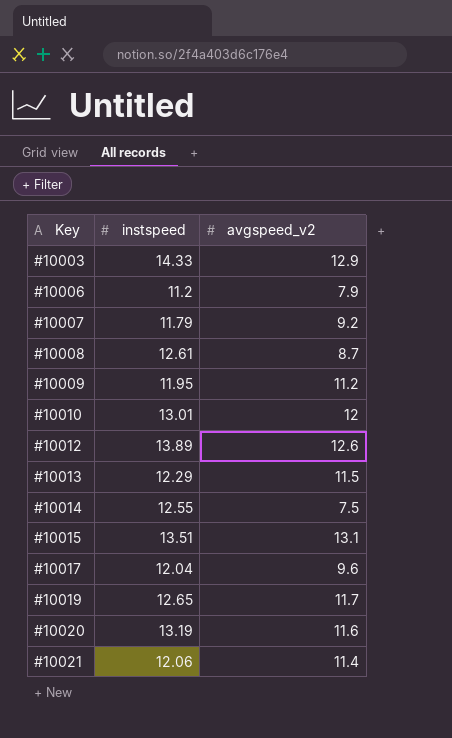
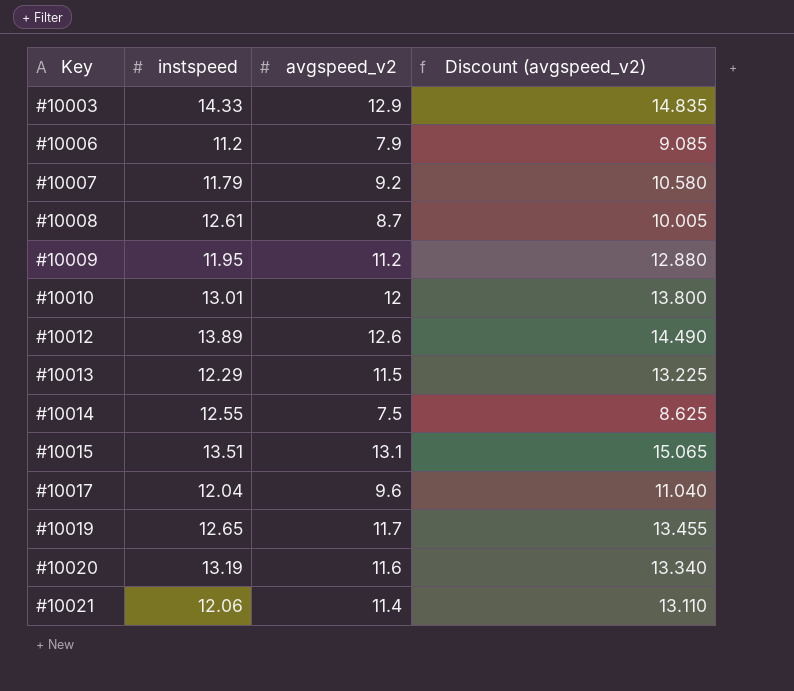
column Discount (avgspeed_v2) | formula: none -> [avgspeed_v2] * 1.15

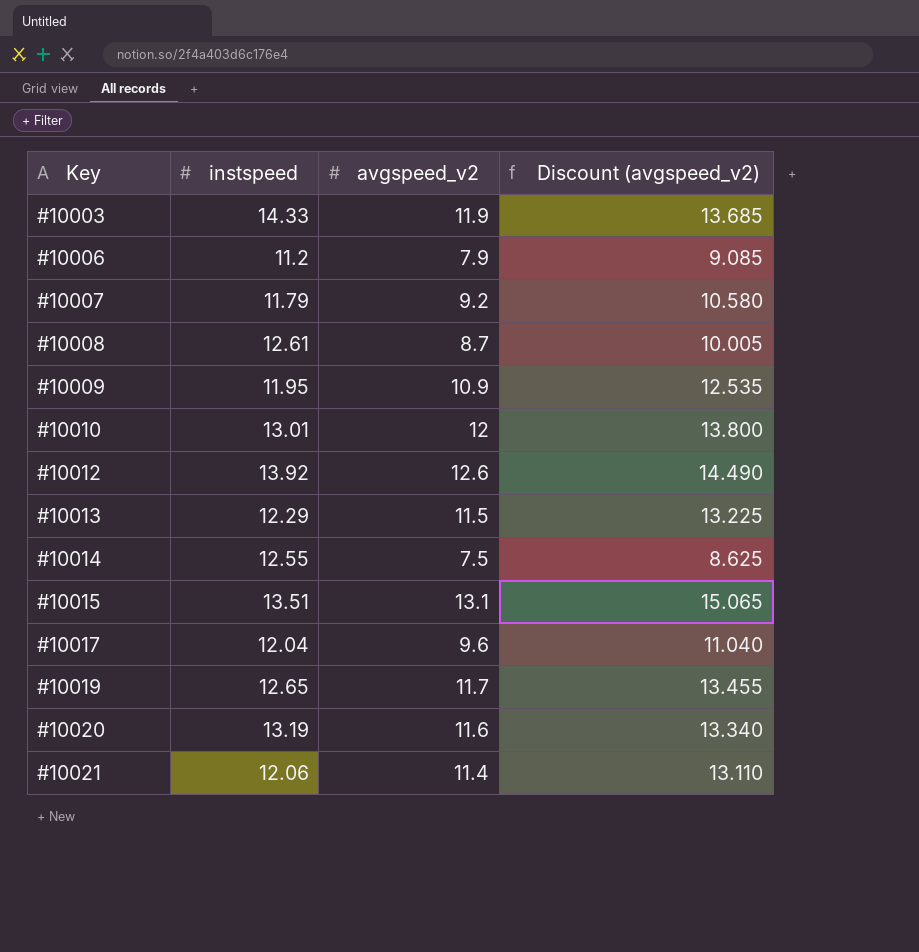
#10003 | avgspeed_v2: 12.9 -> 11.9
#10003 | Discount (avgspeed_v2): 14.835 -> 13.685
#10009 | avgspeed_v2: 11.2 -> 10.9
#10009 | Discount (avgspeed_v2): 12.880 -> 12.535
#10012 | instspeed: 13.89 -> 13.92

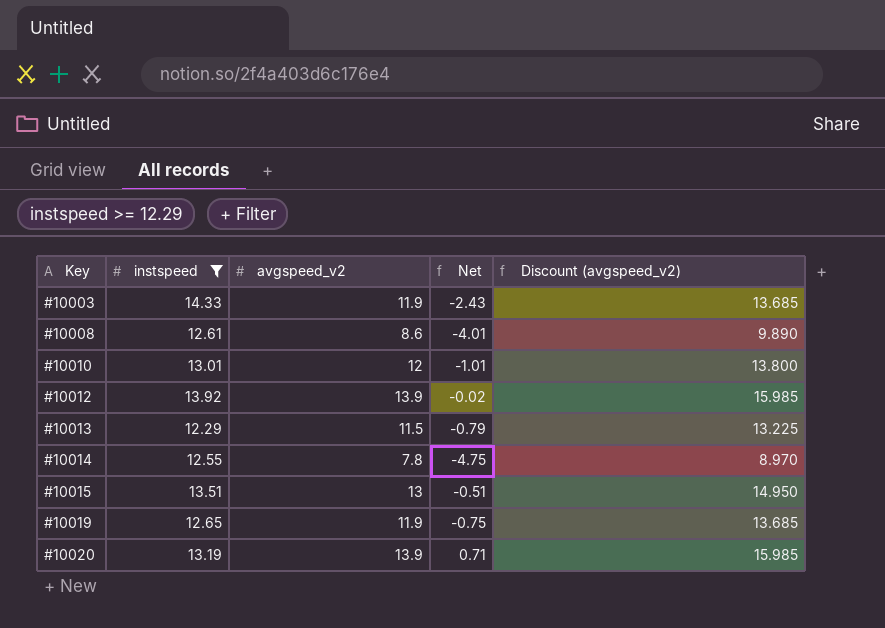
filter: none -> instspeed >= 12.29
column Net | formula: none -> [avgspeed_v2] - [instspeed]
#10008 | avgspeed_v2: 8.7 -> 8.6
#10008 | Discount (avgspeed_v2): 10.005 -> 9.890
#10012 | avgspeed_v2: 12.6 -> 13.9
#10012 | Discount (avgspeed_v2): 14.490 -> 15.985
#10014 | avgspeed_v2: 7.5 -> 7.8
#10014 | Discount (avgspeed_v2): 8.625 -> 8.970
#10015 | avgspeed_v2: 13.1 -> 13
#10015 | Discount (avgspeed_v2): 15.065 -> 14.950
#10019 | avgspeed_v2: 11.7 -> 11.9
#10019 | Discount (avgspeed_v2): 13.455 -> 13.685
#10020 | avgspeed_v2: 11.6 -> 13.9
#10020 | Discount (avgspeed_v2): 13.340 -> 15.985

